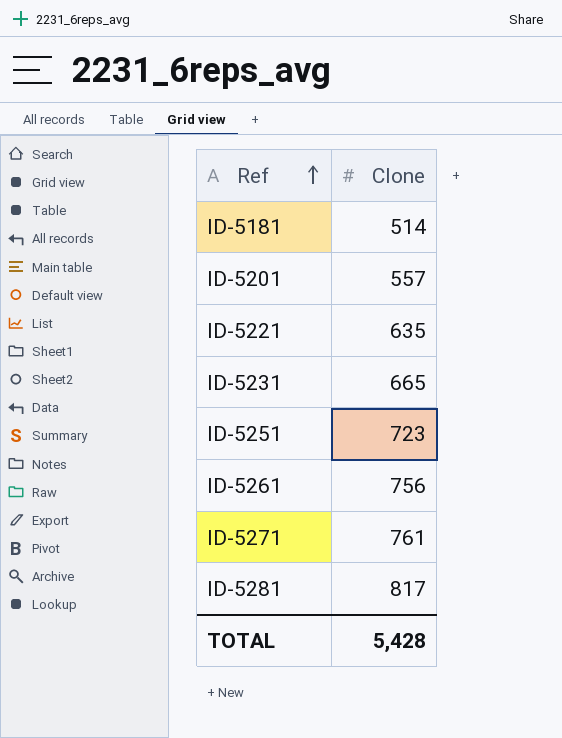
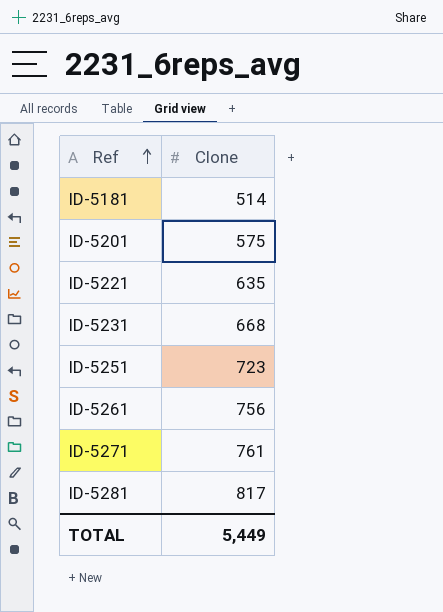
ID-5201 | Clone: 557 -> 575
ID-5231 | Clone: 665 -> 668
TOTAL | Clone: 5,428 -> 5,449

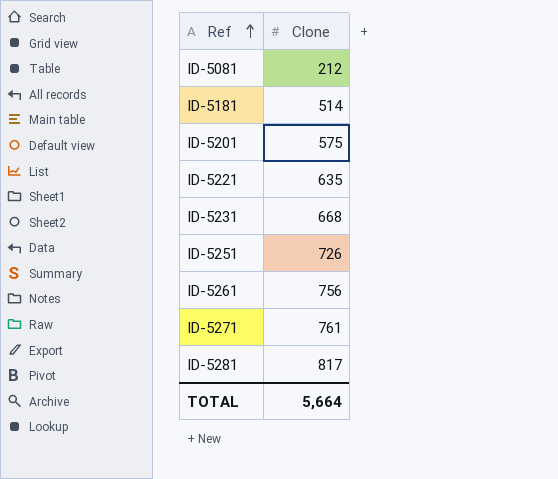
row ID-5081: none -> 212
ID-5251 | Clone: 723 -> 726
TOTAL | Clone: 5,449 -> 5,664

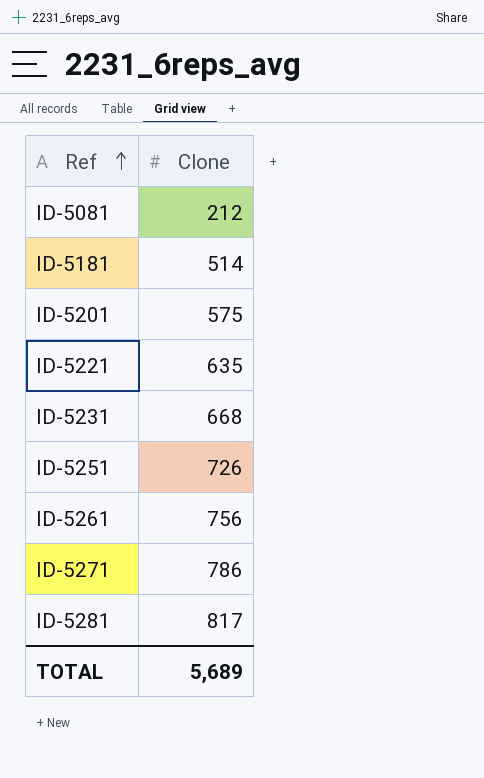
ID-5271 | Clone: 761 -> 786
TOTAL | Clone: 5,664 -> 5,689

